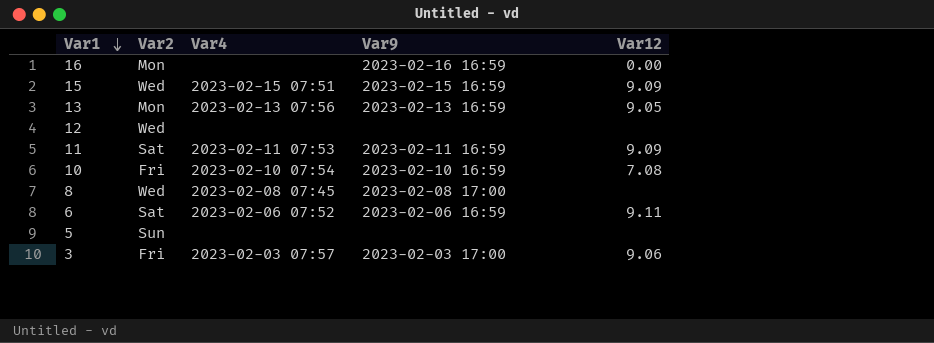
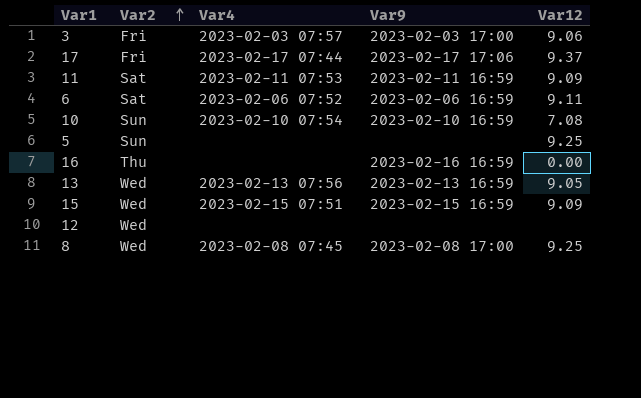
row order: Var1 descending -> Var2 ascending
row 17: none -> Fri | 2023-02-17 07:44 | 2023-02-17 17:06 | 9.37
10 | Var2: Fri -> Sun
5 | Var12: none -> 9.25
16 | Var2: Mon -> Thu
13 | Var2: Mon -> Wed
8 | Var12: none -> 9.25

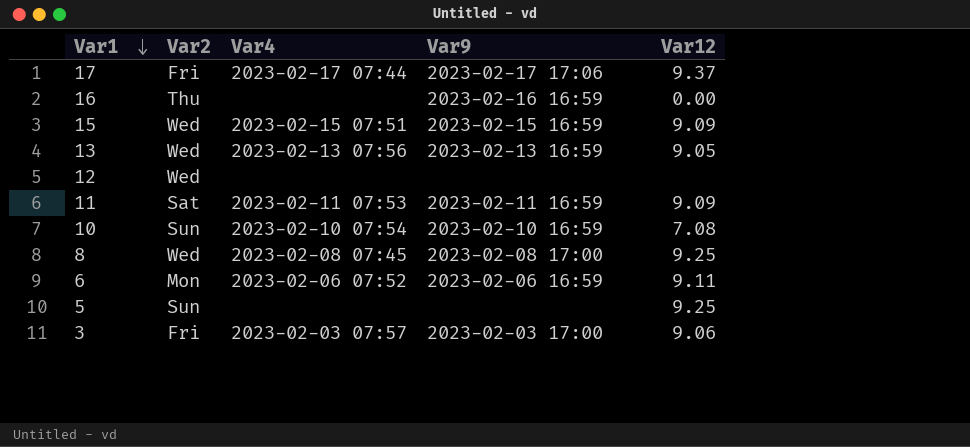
row order: Var2 ascending -> Var1 descending
6 | Var2: Sat -> Mon

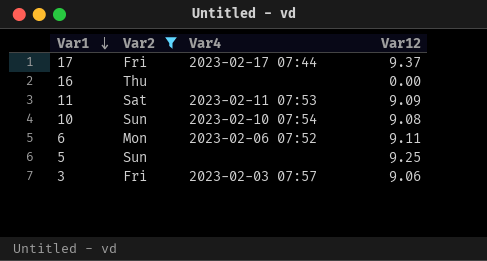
filter: none -> Var2 != Wed
column Var9 | position: 4 -> none
10 | Var12: 7.08 -> 9.08

